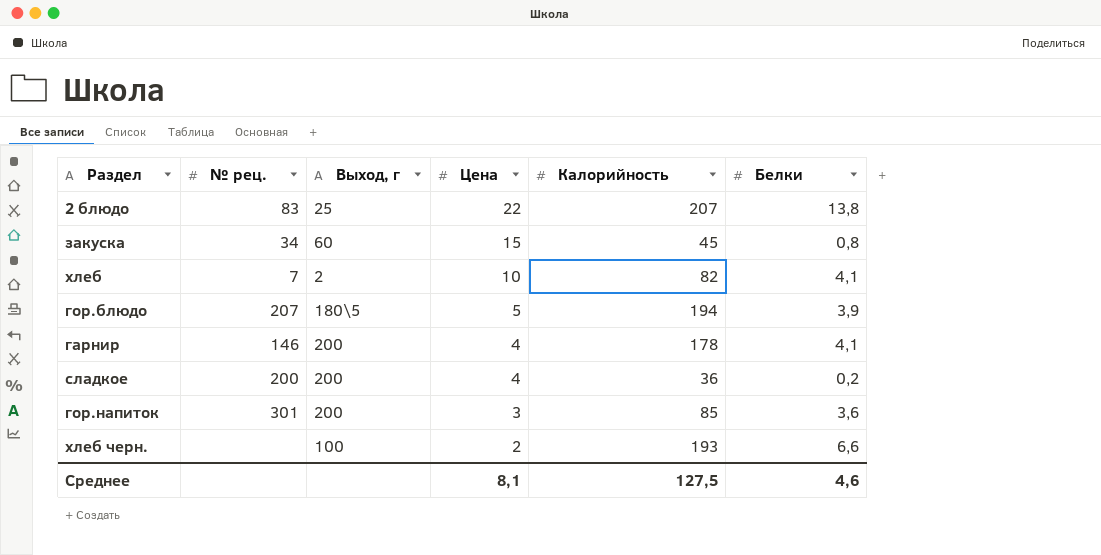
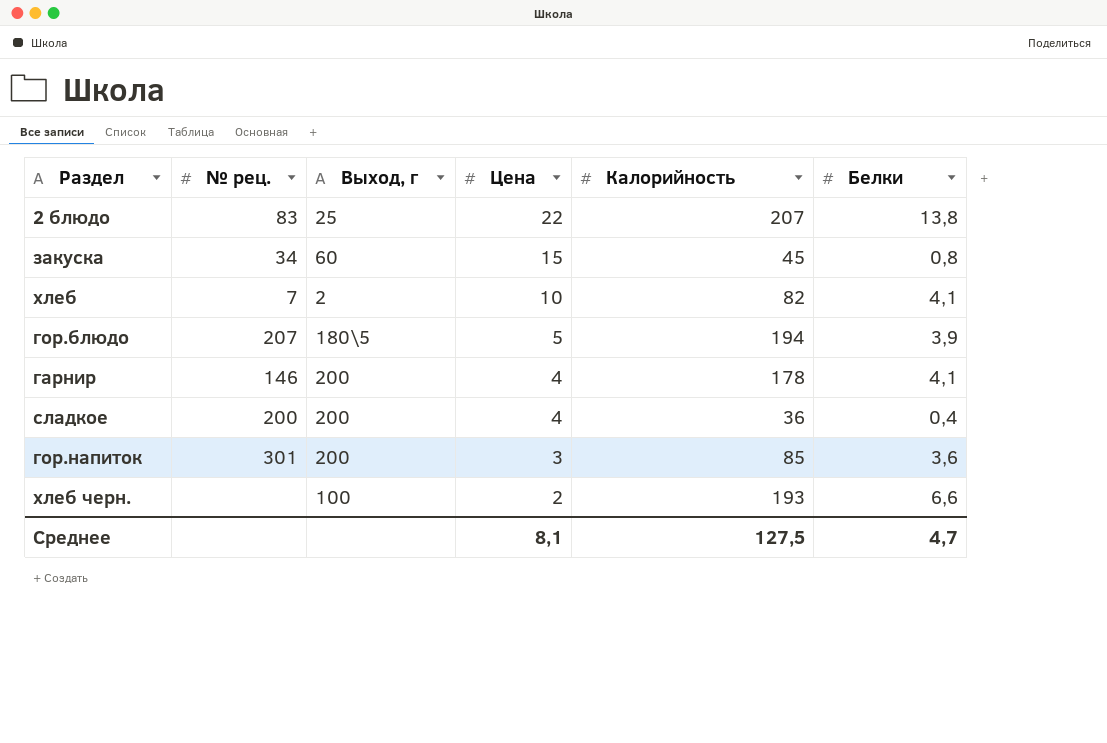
сладкое | Белки: 0,2 -> 0,4
Среднее | Белки: 4,6 -> 4,7

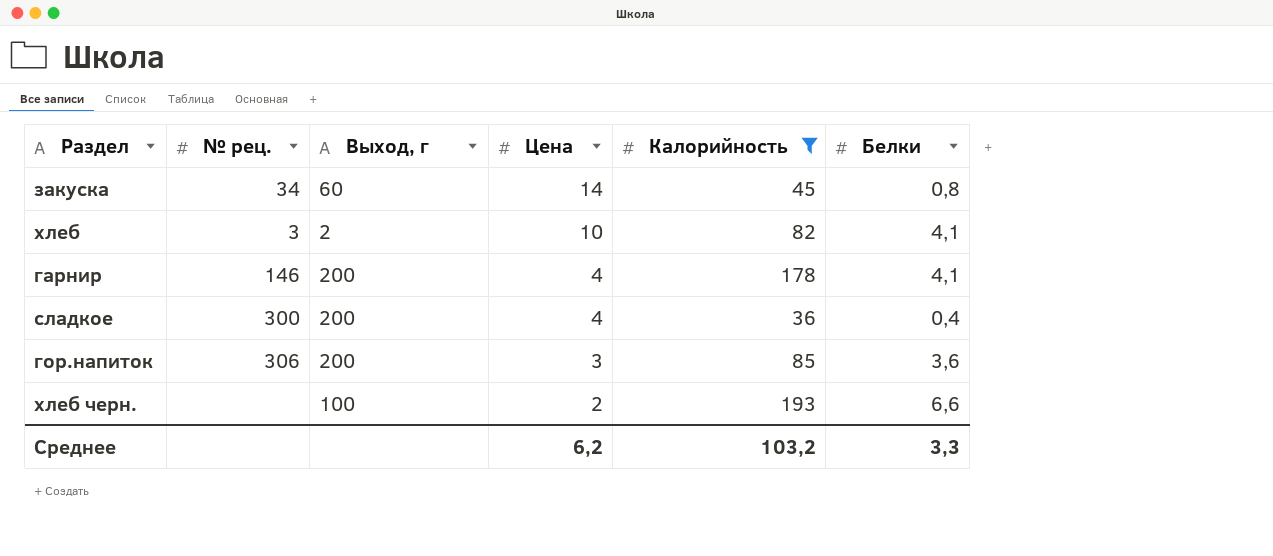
filter: none -> Калорийность <= 193
закуска | Цена: 15 -> 14
хлеб | № рец.: 7 -> 3
сладкое | № рец.: 200 -> 300
гор.напиток | № рец.: 301 -> 306
Среднее | Цена: 8,1 -> 6,2
Среднее | Калорийность: 127,5 -> 103,2
Среднее | Белки: 4,7 -> 3,3

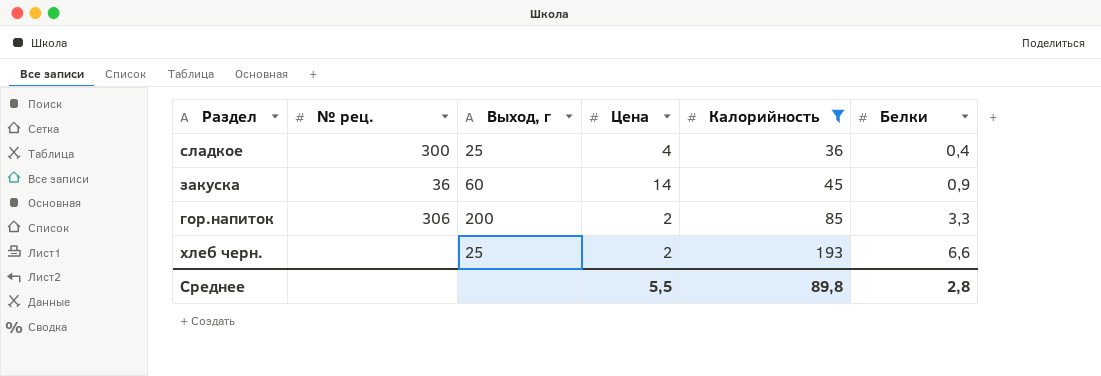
row order: Цена descending -> Калорийность ascending
row хлеб: 3 | 2 | 10 | 82 | 4,1 -> none
row гарнир: 146 | 200 | 4 | 178 | 4,1 -> none
сладкое | Выход, г: 200 -> 25
закуска | № рец.: 34 -> 36
закуска | Белки: 0,8 -> 0,9
гор.напиток | Цена: 3 -> 2
гор.напиток | Белки: 3,6 -> 3,3
хлеб черн. | Выход, г: 100 -> 25
Среднее | Цена: 6,2 -> 5,5
Среднее | Калорийность: 103,2 -> 89,8
Среднее | Белки: 3,3 -> 2,8

